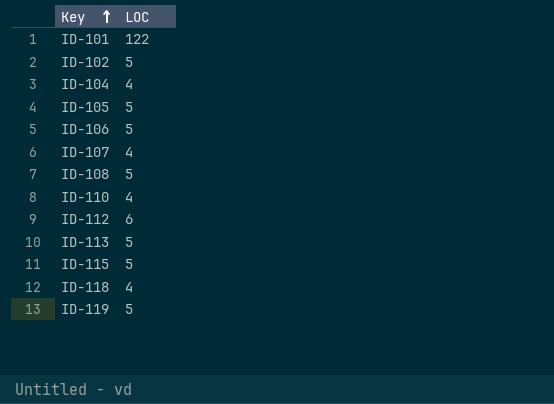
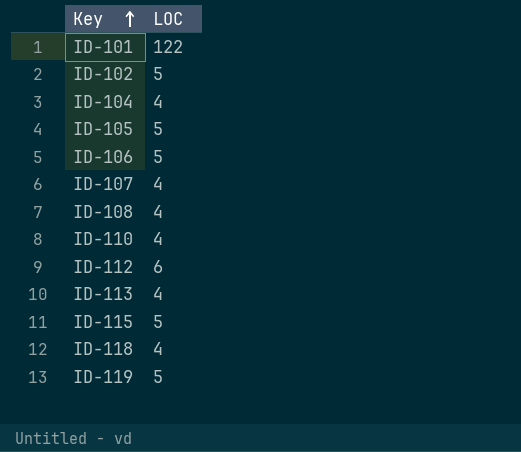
ID-108 | LOC: 5 -> 4
ID-113 | LOC: 5 -> 4

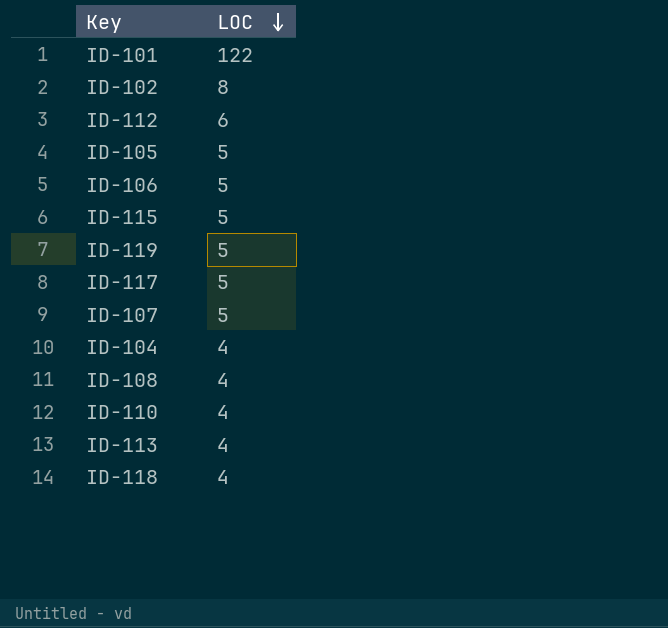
row order: Key ascending -> LOC descending
ID-102 | LOC: 5 -> 8
row ID-117: none -> 5
ID-107 | LOC: 4 -> 5

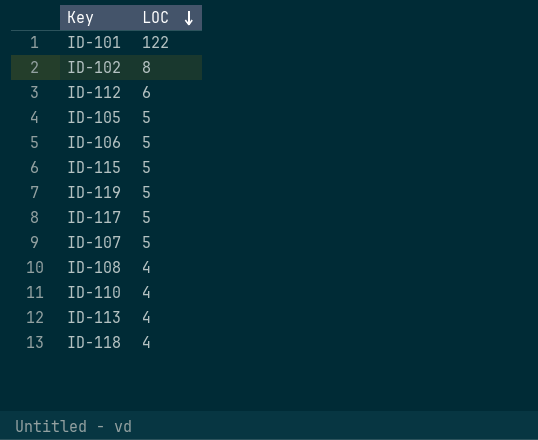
row ID-104: 4 -> none

